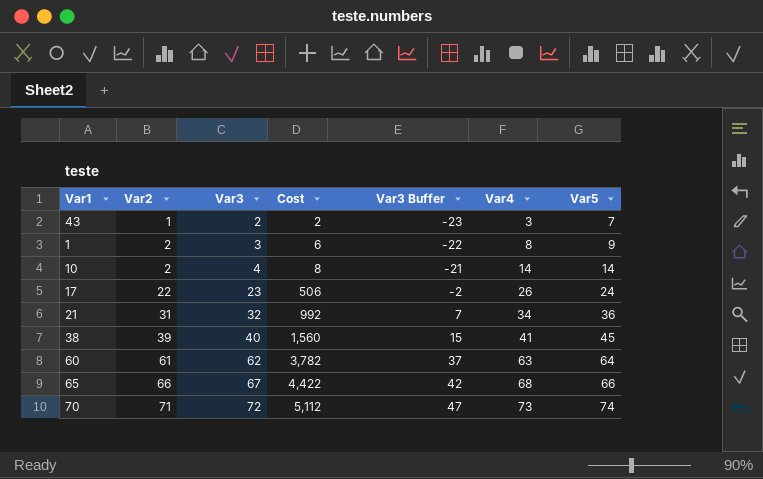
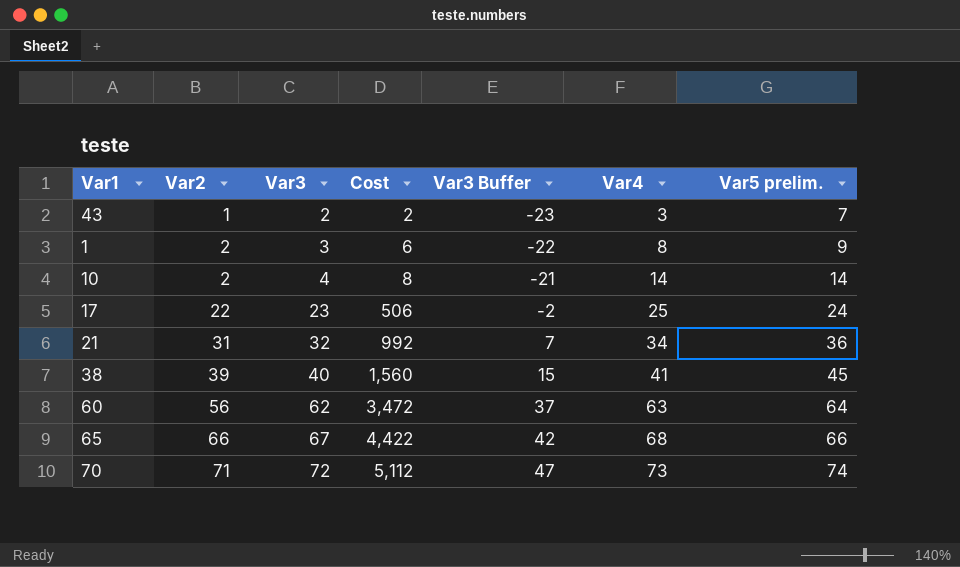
column name: Var5 -> Var5 prelim.
17 | Var4: 26 -> 25
60 | Var2: 61 -> 56
60 | Cost: 3,782 -> 3,472

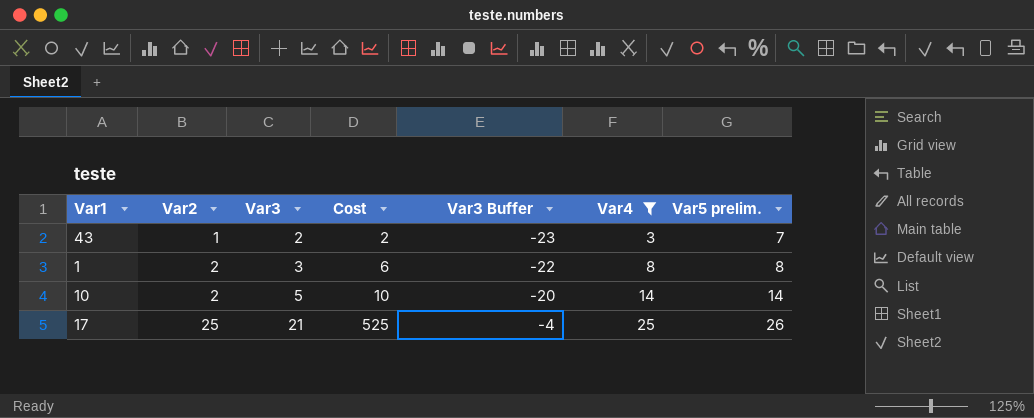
filter: none -> Var4 <= 25
1 | Var5 prelim.: 9 -> 8
10 | Var3: 4 -> 5
10 | Cost: 8 -> 10
10 | Var3 Buffer: -21 -> -20
17 | Var2: 22 -> 25
17 | Var3: 23 -> 21
17 | Cost: 506 -> 525
17 | Var3 Buffer: -2 -> -4
17 | Var5 prelim.: 24 -> 26

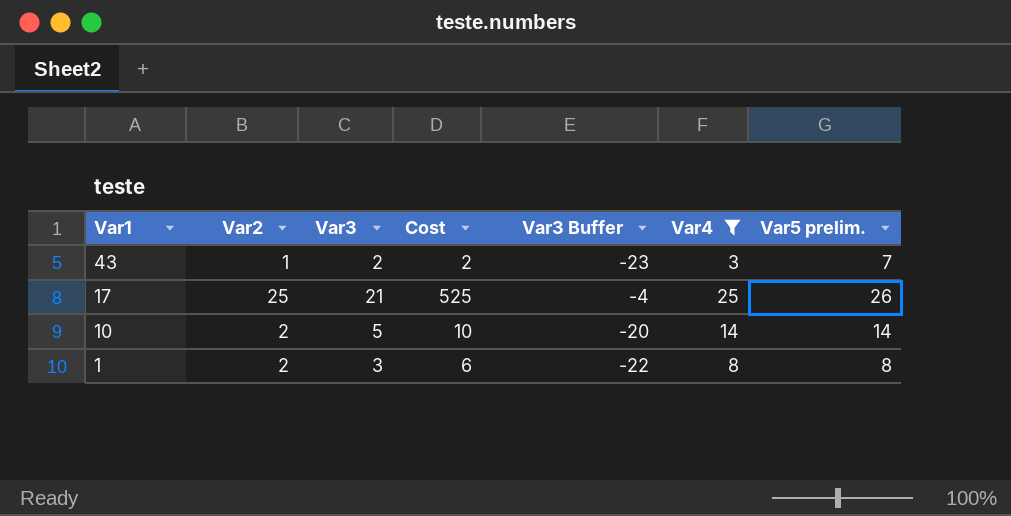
row order: Var2 ascending -> Var1 descending

